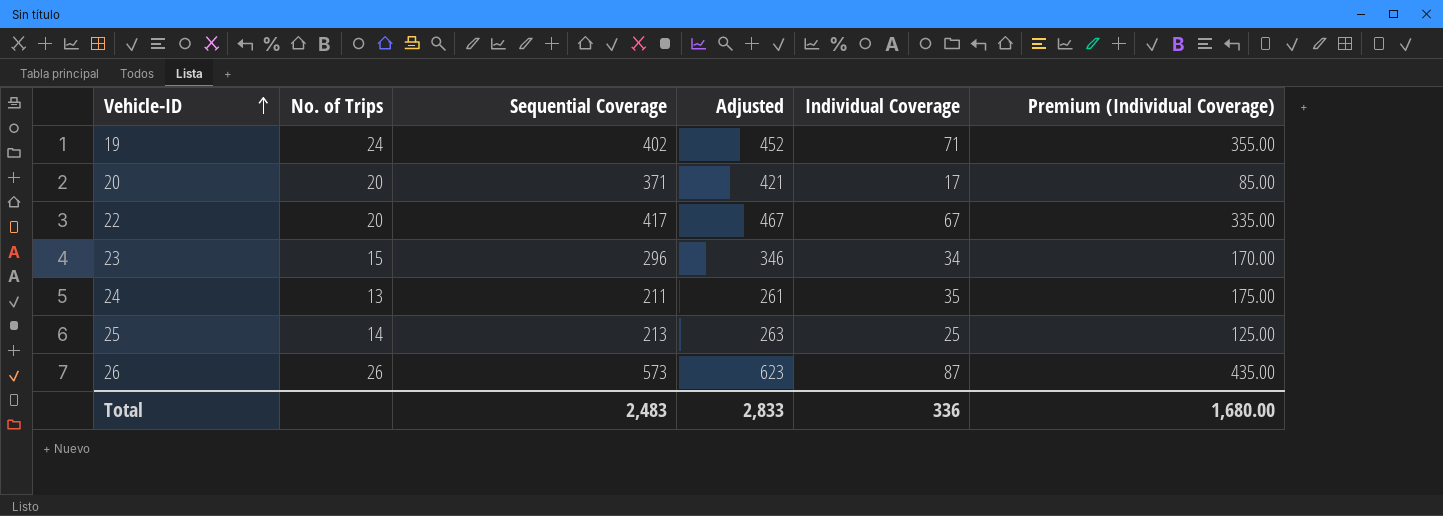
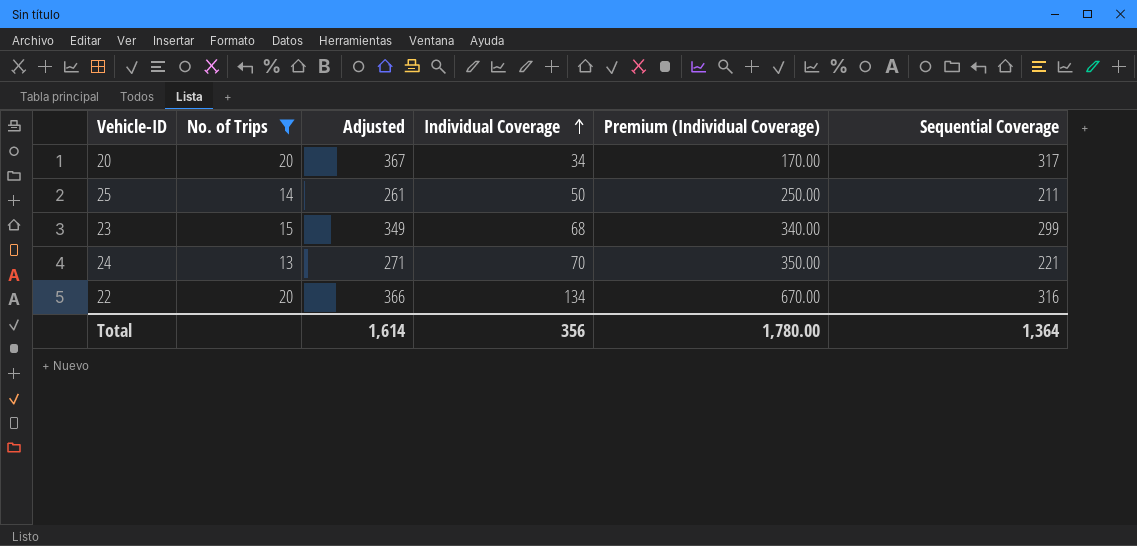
filter: none -> No. of Trips <= 20
row order: Vehicle-ID ascending -> Individual Coverage ascending
column Sequential Coverage | position: 3 -> 6
20 | Adjusted: 421 -> 367
20 | Individual Coverage: 17 -> 34
20 | Premium (Individual Coverage): 85.00 -> 170.00
20 | Sequential Coverage: 371 -> 317
25 | Adjusted: 263 -> 261
25 | Individual Coverage: 25 -> 50
25 | Premium (Individual Coverage): 125.00 -> 250.00
25 | Sequential Coverage: 213 -> 211
23 | Adjusted: 346 -> 349
23 | Individual Coverage: 34 -> 68
23 | Premium (Individual Coverage): 170.00 -> 340.00
23 | Sequential Coverage: 296 -> 299
24 | Adjusted: 261 -> 271
24 | Individual Coverage: 35 -> 70
24 | Premium (Individual Coverage): 175.00 -> 350.00
24 | Sequential Coverage: 211 -> 221
22 | Adjusted: 467 -> 366
22 | Individual Coverage: 67 -> 134
22 | Premium (Individual Coverage): 335.00 -> 670.00
22 | Sequential Coverage: 417 -> 316
Total | Adjusted: 2,833 -> 1,614
Total | Individual Coverage: 336 -> 356
Total | Premium (Individual Coverage): 1,680.00 -> 1,780.00
Total | Sequential Coverage: 2,483 -> 1,364

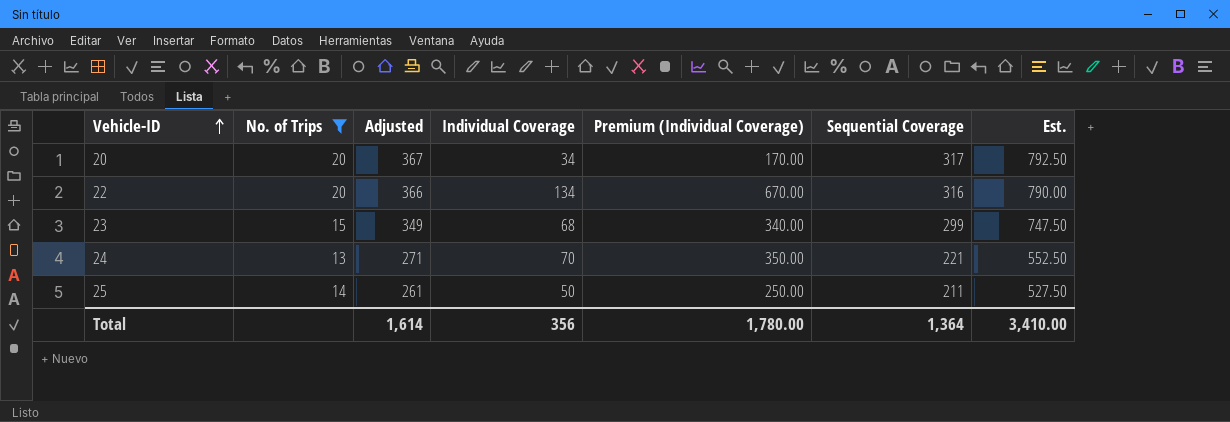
row order: Individual Coverage ascending -> Vehicle-ID ascending
column Est. | formula: none -> [Sequential Coverage] * 2.5

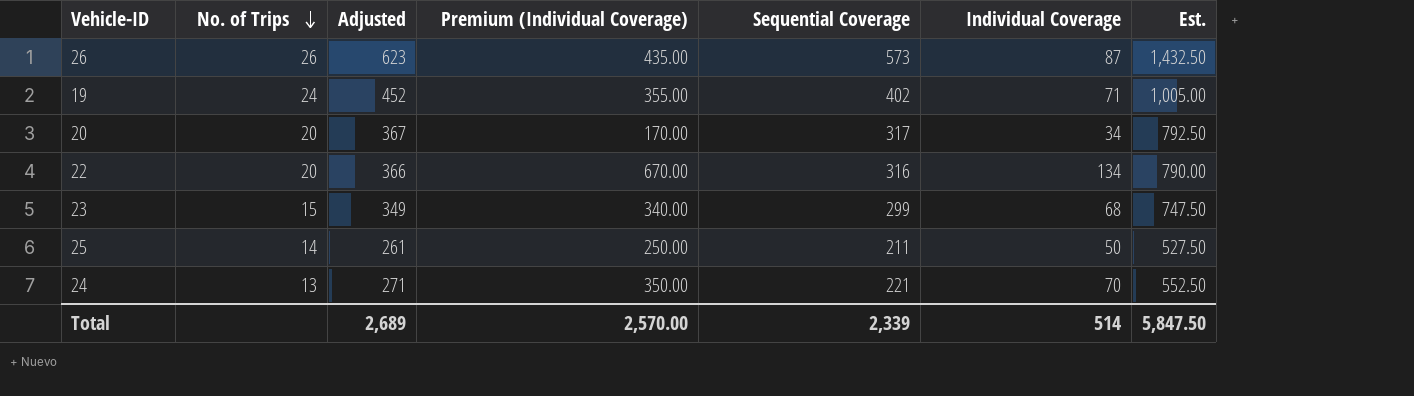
filter: No. of Trips <= 20 -> none
row order: Vehicle-ID ascending -> No. of Trips descending
column Individual Coverage | position: 4 -> 6
Total | Adjusted: 1,614 -> 2,689
Total | Premium (Individual Coverage): 1,780.00 -> 2,570.00
Total | Sequential Coverage: 1,364 -> 2,339
Total | Individual Coverage: 356 -> 514
Total | Est.: 3,410.00 -> 5,847.50

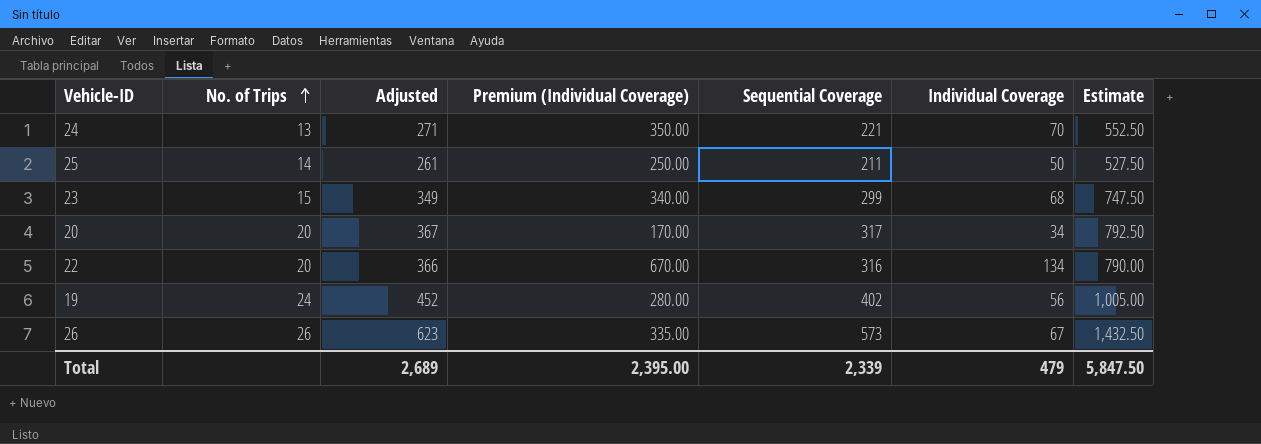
row order: No. of Trips descending -> No. of Trips ascending
column name: Est. -> Estimate
19 | Premium (Individual Coverage): 355.00 -> 280.00
19 | Individual Coverage: 71 -> 56
26 | Premium (Individual Coverage): 435.00 -> 335.00
26 | Individual Coverage: 87 -> 67
Total | Premium (Individual Coverage): 2,570.00 -> 2,395.00
Total | Individual Coverage: 514 -> 479

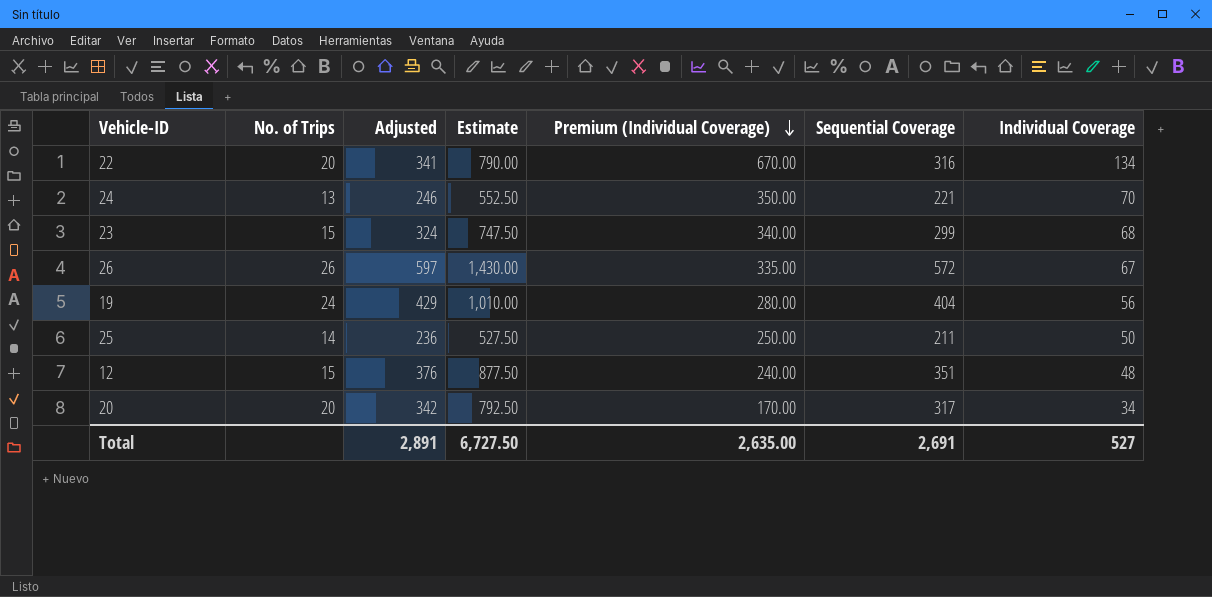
row order: No. of Trips ascending -> Premium (Individual Coverage) descending
column Adjusted | formula: [Sequential Coverage] + 50 -> [Sequential Coverage] + 25
column Estimate | position: 7 -> 4
26 | Estimate: 1,432.50 -> 1,430.00
26 | Sequential Coverage: 573 -> 572
19 | Estimate: 1,005.00 -> 1,010.00
19 | Sequential Coverage: 402 -> 404
row 12: none -> 15 | 376 | 877.50 | 240.00 | 351 | 48
Total | Adjusted: 2,689 -> 2,891
Total | Estimate: 5,847.50 -> 6,727.50
Total | Premium (Individual Coverage): 2,395.00 -> 2,635.00
Total | Sequential Coverage: 2,339 -> 2,691
Total | Individual Coverage: 479 -> 527

